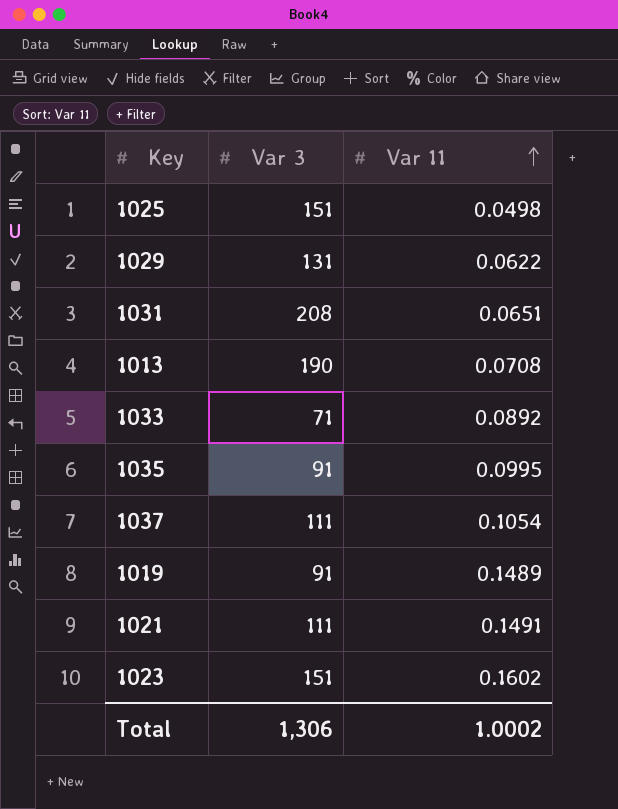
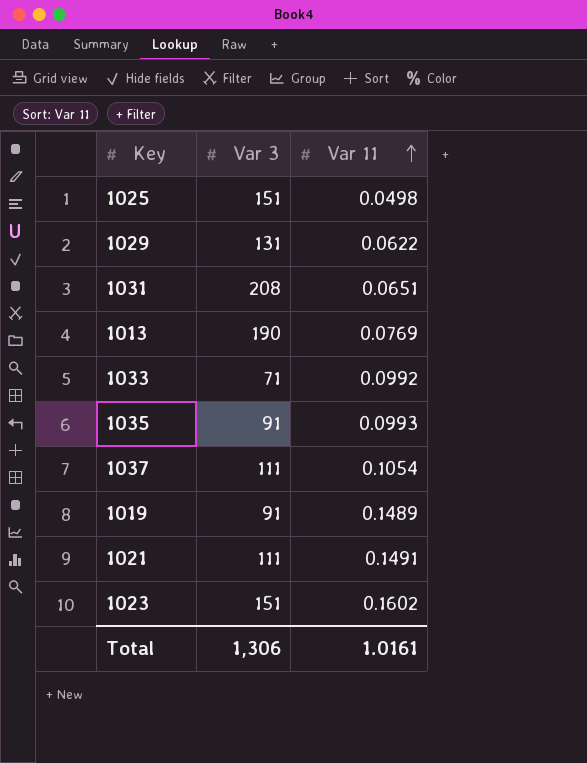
1013 | Var 11: 0.0708 -> 0.0769
1033 | Var 11: 0.0892 -> 0.0992
1035 | Var 11: 0.0995 -> 0.0993
Total | Var 11: 1.0002 -> 1.0161

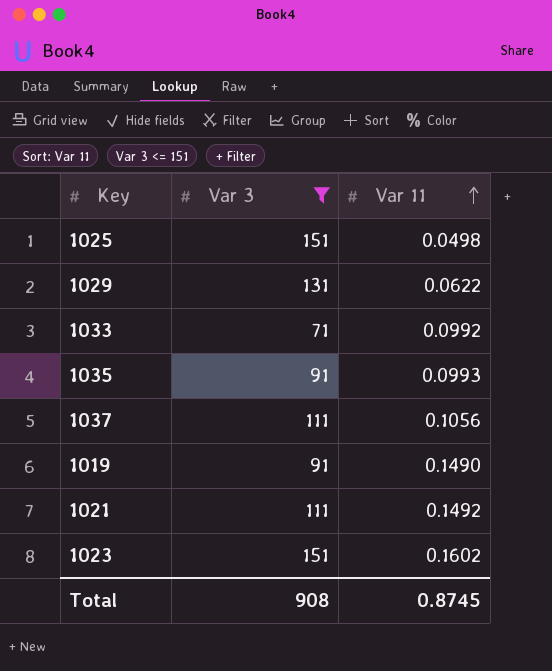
filter: none -> Var 3 <= 151
1037 | Var 11: 0.1054 -> 0.1056
1019 | Var 11: 0.1489 -> 0.1490
1021 | Var 11: 0.1491 -> 0.1492
Total | Var 3: 1,306 -> 908
Total | Var 11: 1.0161 -> 0.8745

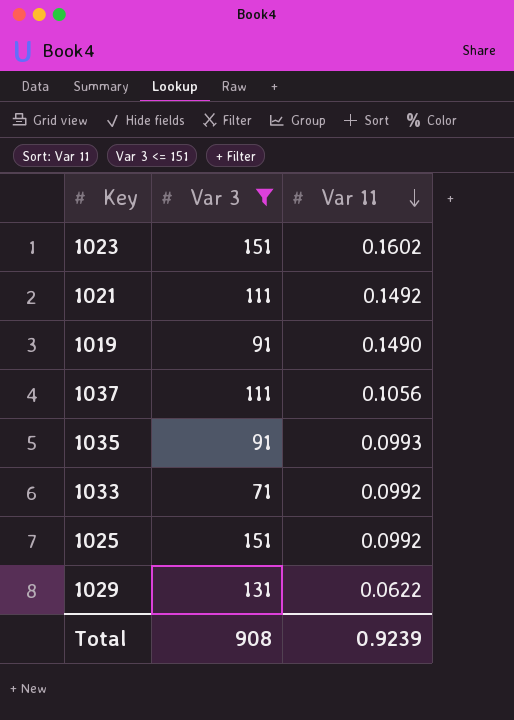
row order: Var 11 ascending -> Var 11 descending
1025 | Var 11: 0.0498 -> 0.0992
Total | Var 11: 0.8745 -> 0.9239

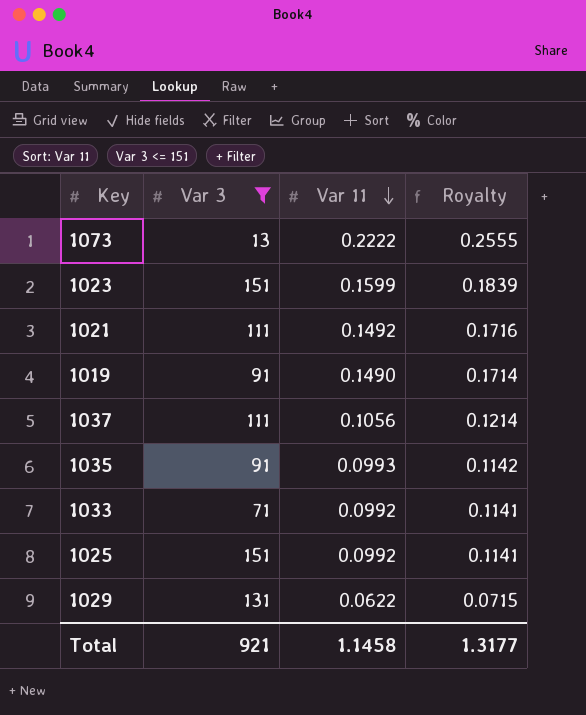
column Royalty | formula: none -> [Var 11] * 1.15
row 1073: none -> 13 | 0.2222 | 0.2555
1023 | Var 11: 0.1602 -> 0.1599
Total | Var 3: 908 -> 921
Total | Var 11: 0.9239 -> 1.1458

